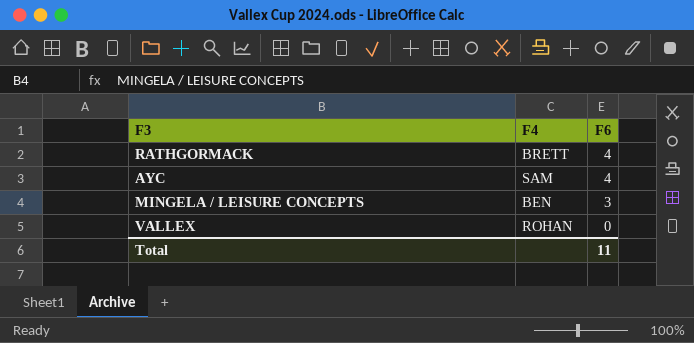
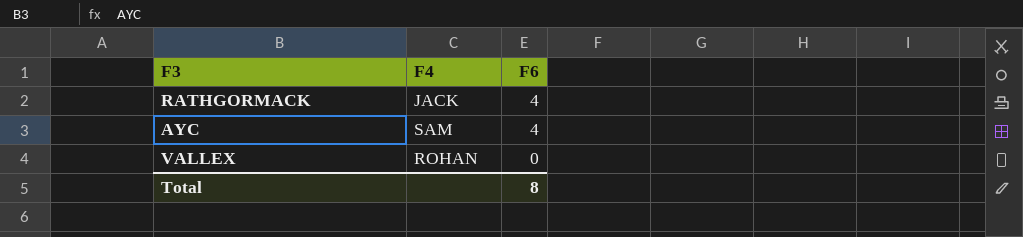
row MINGELA / LEISURE CONCEPTS: BEN | 3 -> none
RATHGORMACK | F4: BRETT -> JACK
Total | F6: 11 -> 8

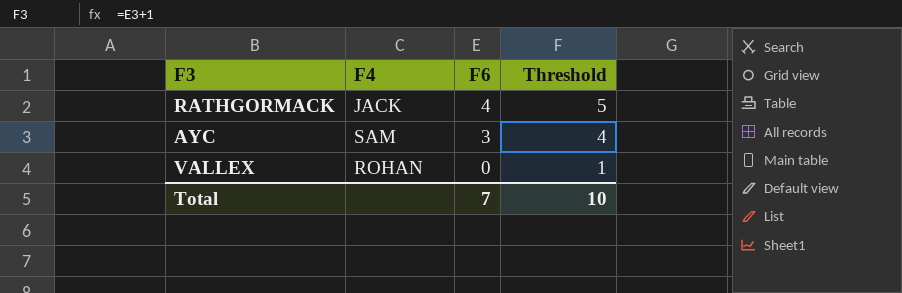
column Threshold | formula: none -> [F6] + 1
AYC | F6: 4 -> 3
Total | F6: 8 -> 7

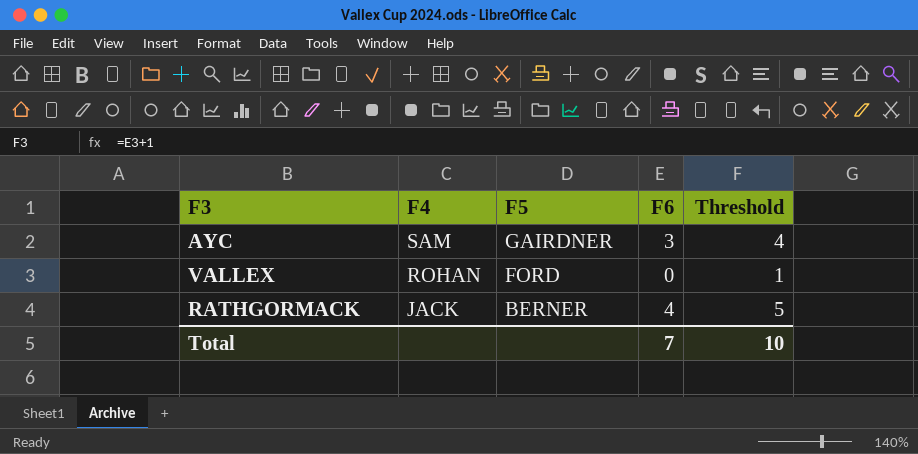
row order: F6 descending -> F4 descending
column F5 | position: none -> 3

